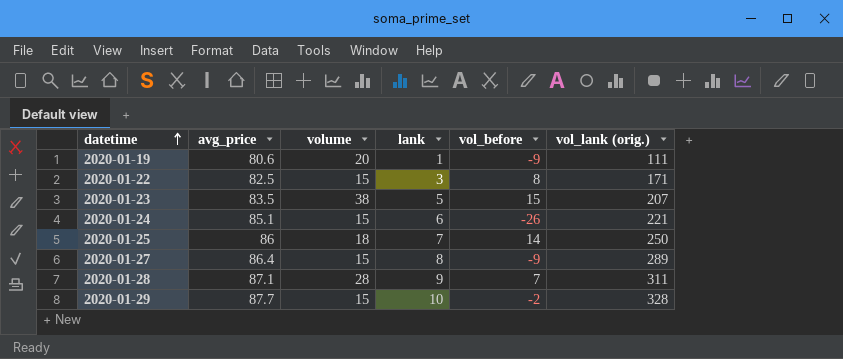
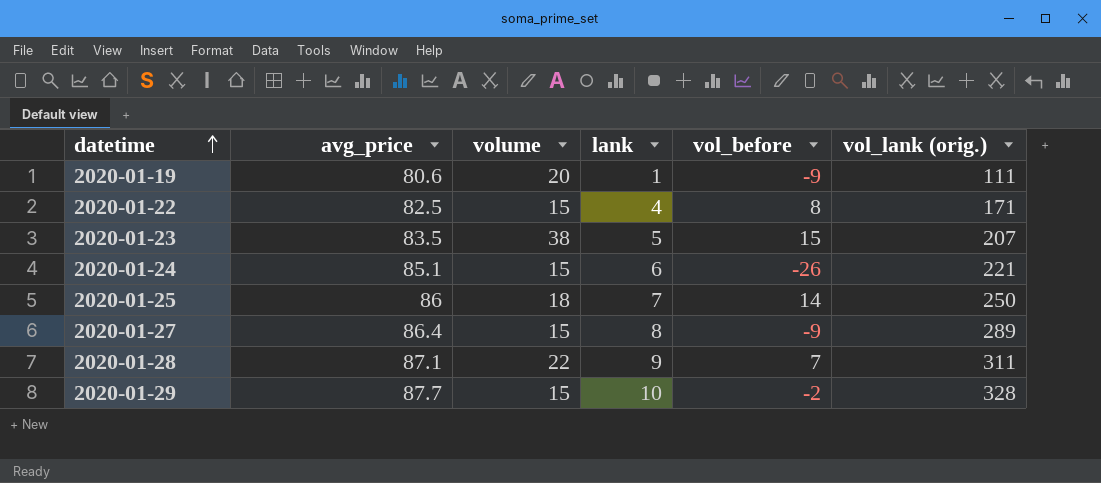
2020-01-22 | lank: 3 -> 4
2020-01-28 | volume: 28 -> 22

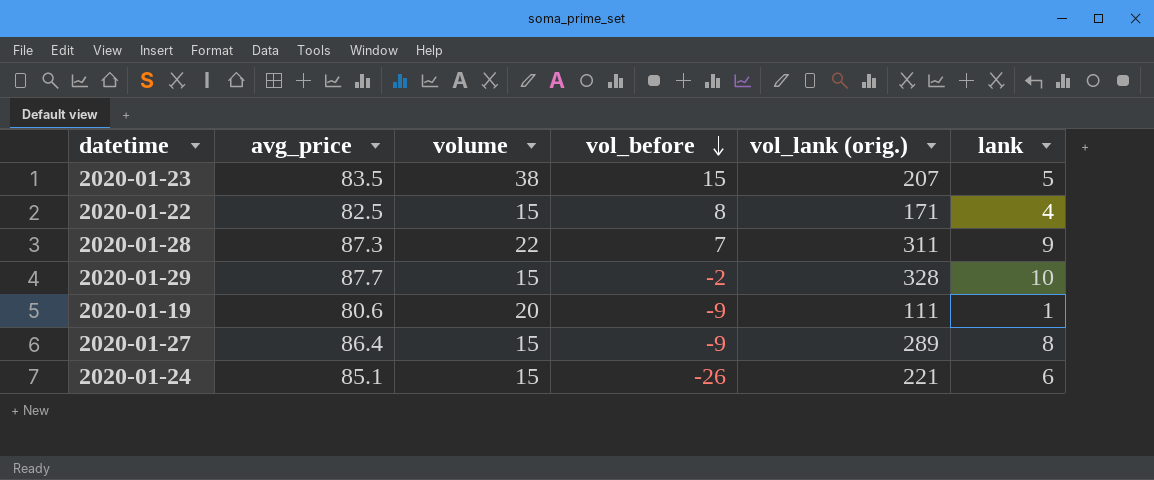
row order: datetime ascending -> vol_before descending
column lank | position: 4 -> 6
row 2020-01-25: 86 | 18 | 7 | 14 | 250 -> none
2020-01-28 | avg_price: 87.1 -> 87.3

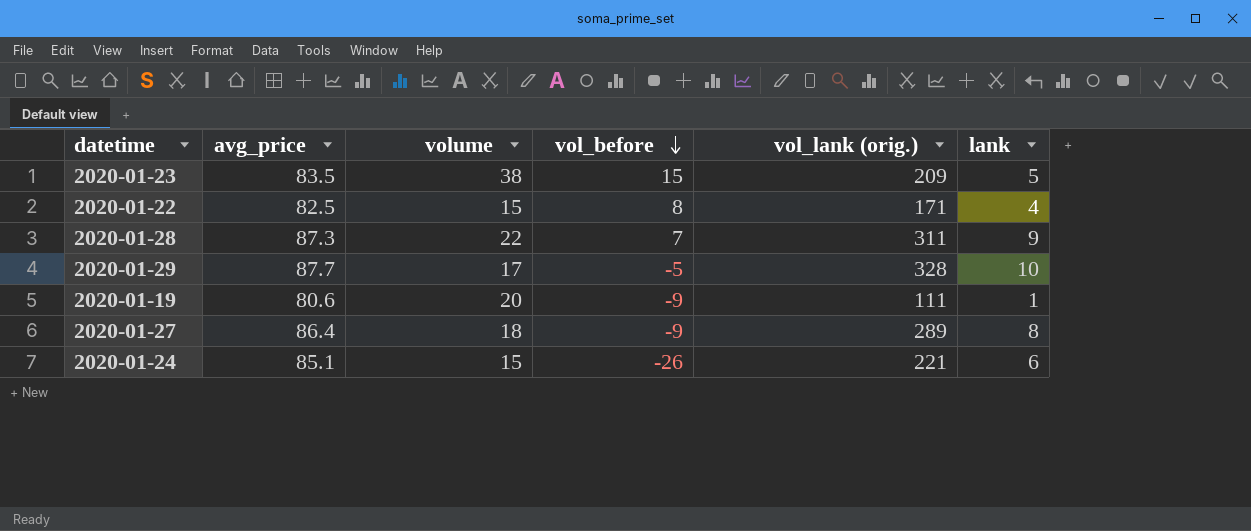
2020-01-23 | vol_lank (orig.): 207 -> 209
2020-01-29 | volume: 15 -> 17
2020-01-29 | vol_before: -2 -> -5
2020-01-27 | volume: 15 -> 18

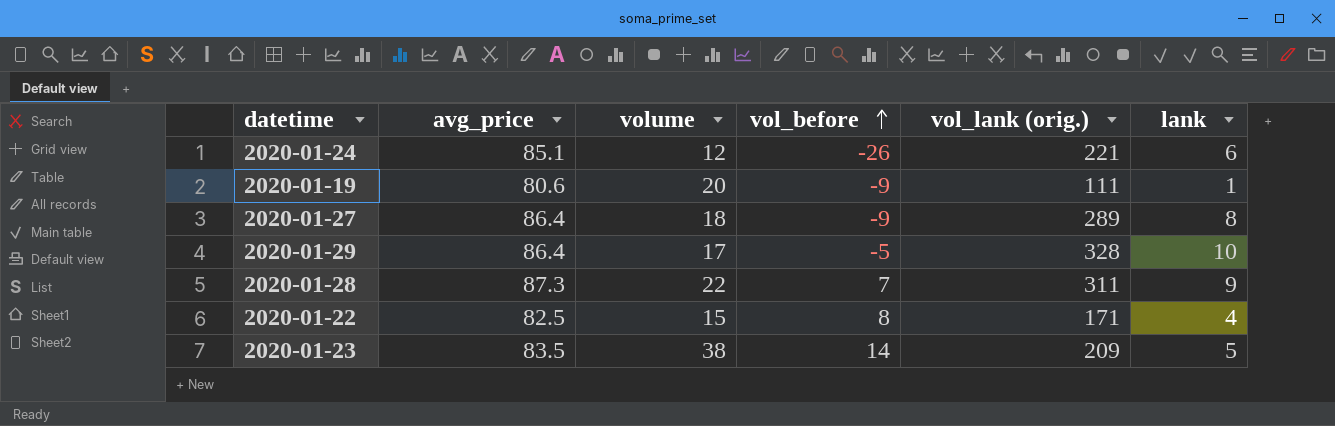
row order: vol_before descending -> vol_before ascending
2020-01-24 | volume: 15 -> 12
2020-01-29 | avg_price: 87.7 -> 86.4
2020-01-23 | vol_before: 15 -> 14

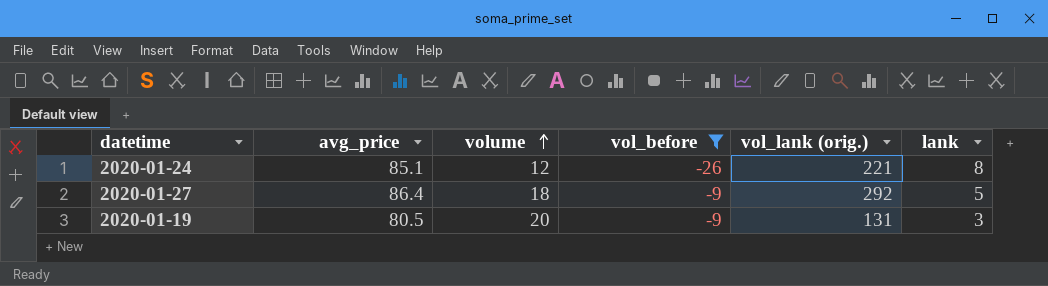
filter: none -> vol_before <= -9
row order: vol_before ascending -> volume ascending
2020-01-24 | lank: 6 -> 8
2020-01-27 | vol_lank (orig.): 289 -> 292
2020-01-27 | lank: 8 -> 5
2020-01-19 | avg_price: 80.6 -> 80.5
2020-01-19 | vol_lank (orig.): 111 -> 131
2020-01-19 | lank: 1 -> 3

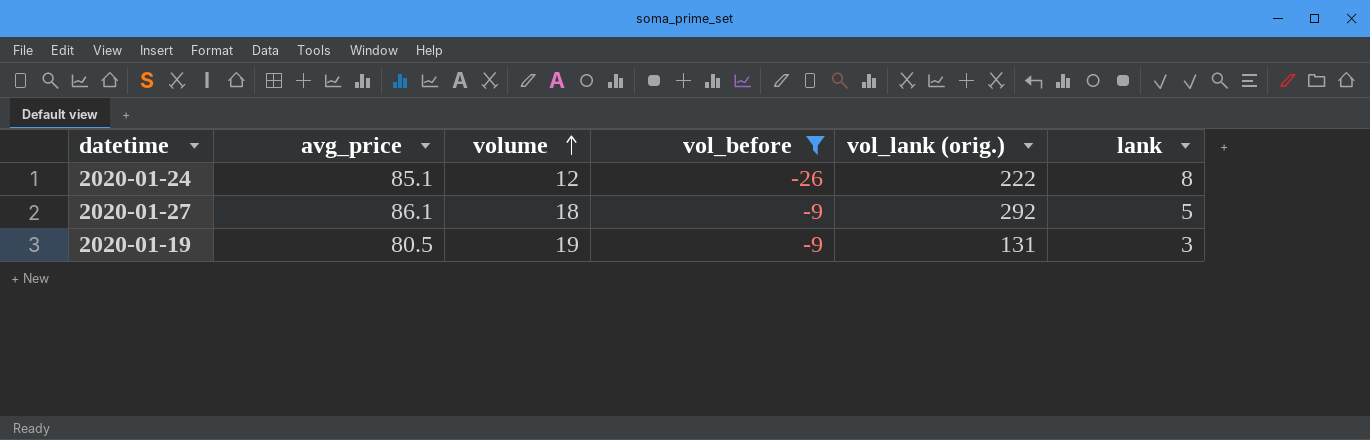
2020-01-24 | vol_lank (orig.): 221 -> 222
2020-01-27 | avg_price: 86.4 -> 86.1
2020-01-19 | volume: 20 -> 19

